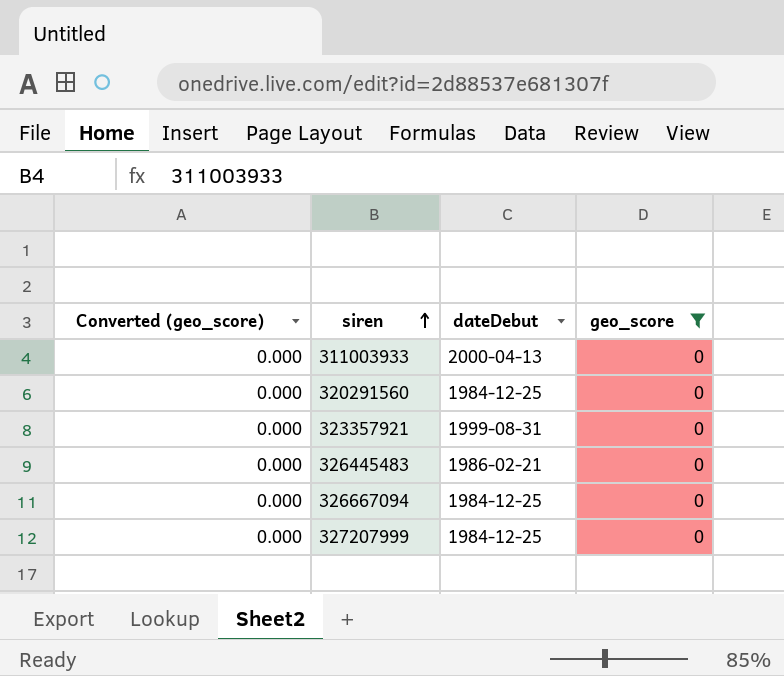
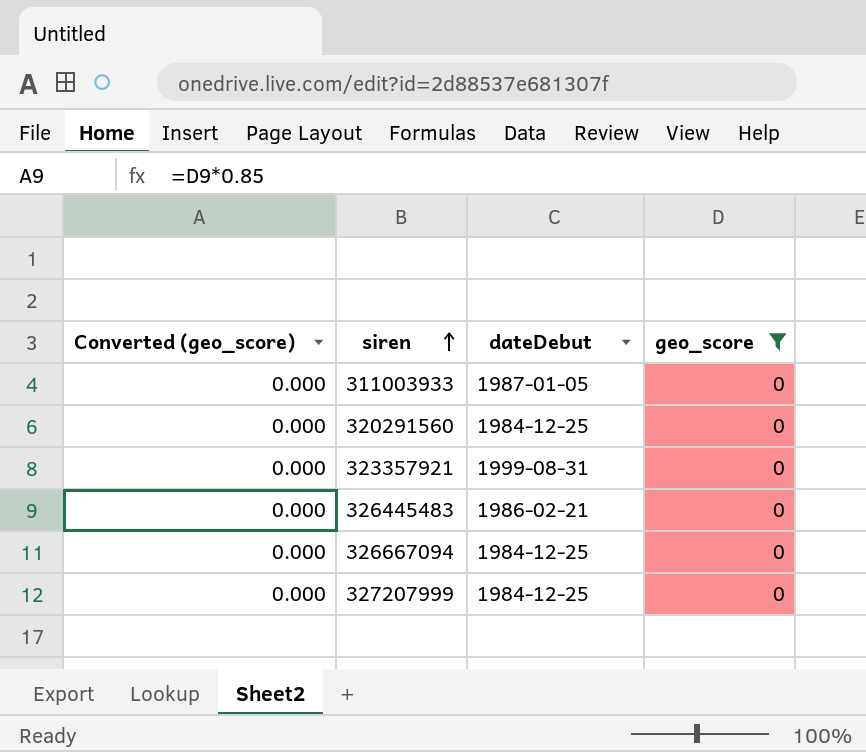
311003933 | dateDebut: 2000-04-13 -> 1987-01-05

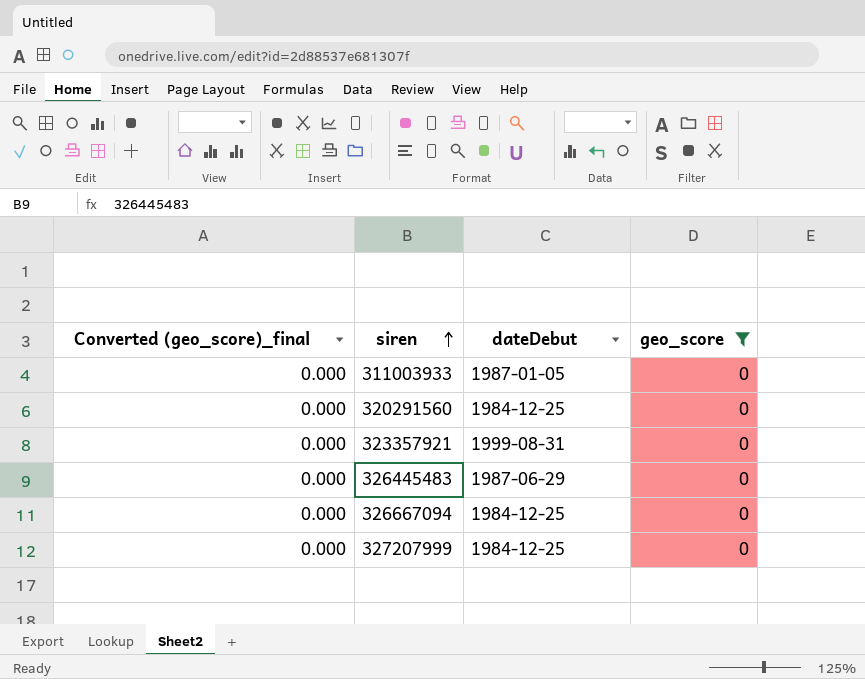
column name: Converted (geo_score) -> Converted (geo_score)_final
326445483 | dateDebut: 1986-02-21 -> 1987-06-29

